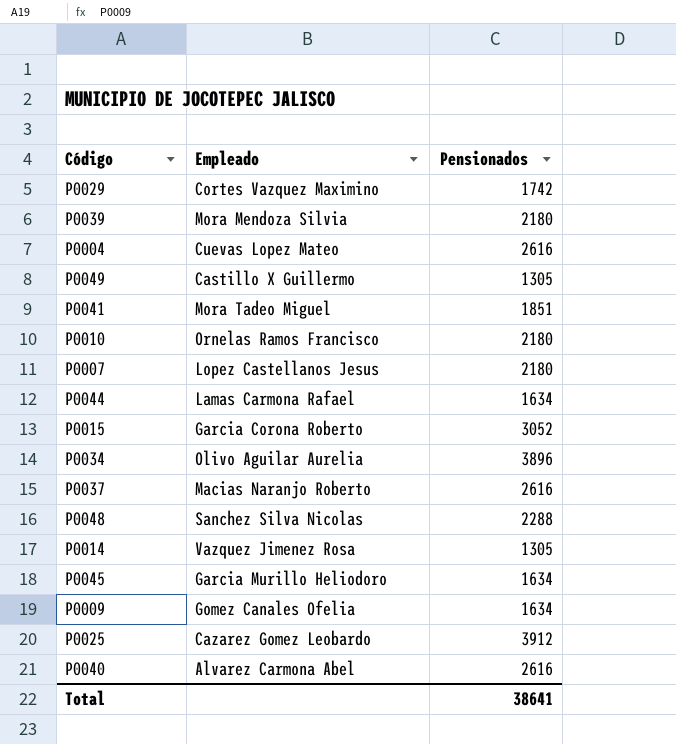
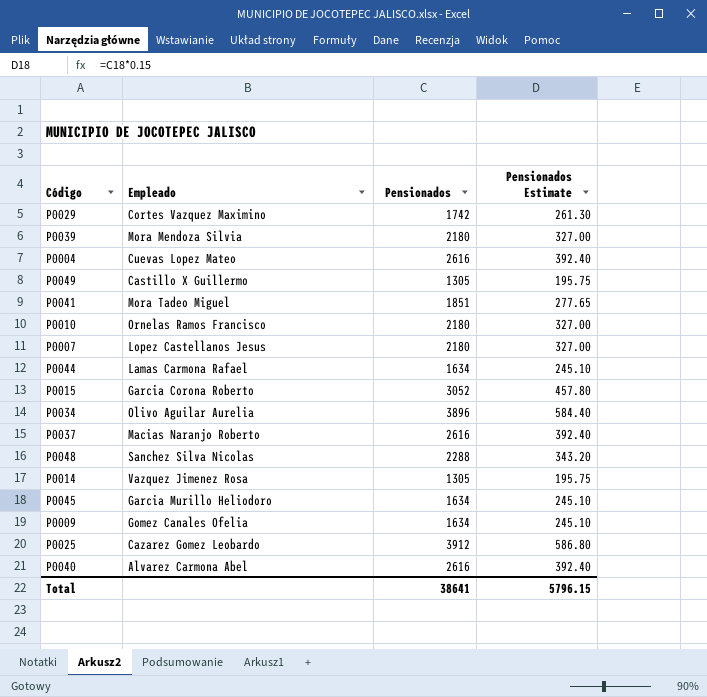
column Pensionados Estimate | formula: none -> [Pensionados] * 0.15

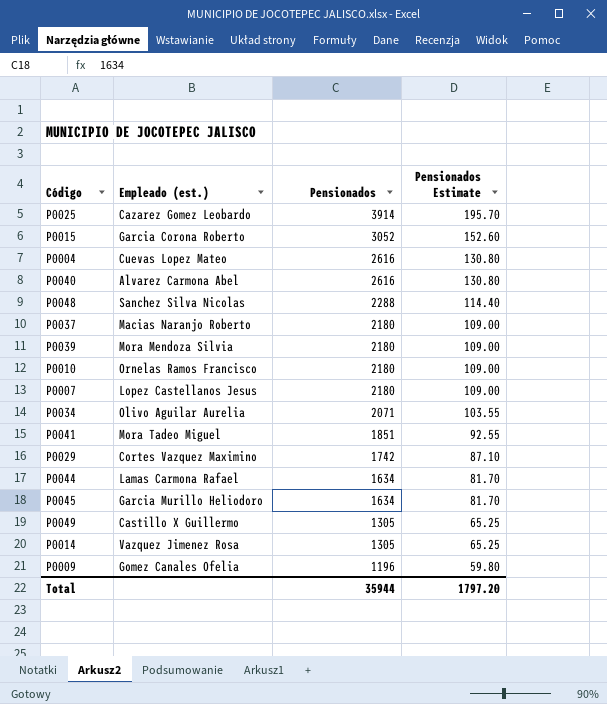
row order: none -> Pensionados descending
column name: Empleado -> Empleado (est.)
column Pensionados Estimate | formula: [Pensionados] * 0.15 -> [Pensionados] * 0.05
P0025 | Pensionados: 3912 -> 3914
P0037 | Pensionados: 2616 -> 2180
P0034 | Pensionados: 3896 -> 2071
P0009 | Pensionados: 1634 -> 1196
Total | Pensionados: 38641 -> 35944
Total | Pensionados Estimate: 5796.15 -> 1797.20

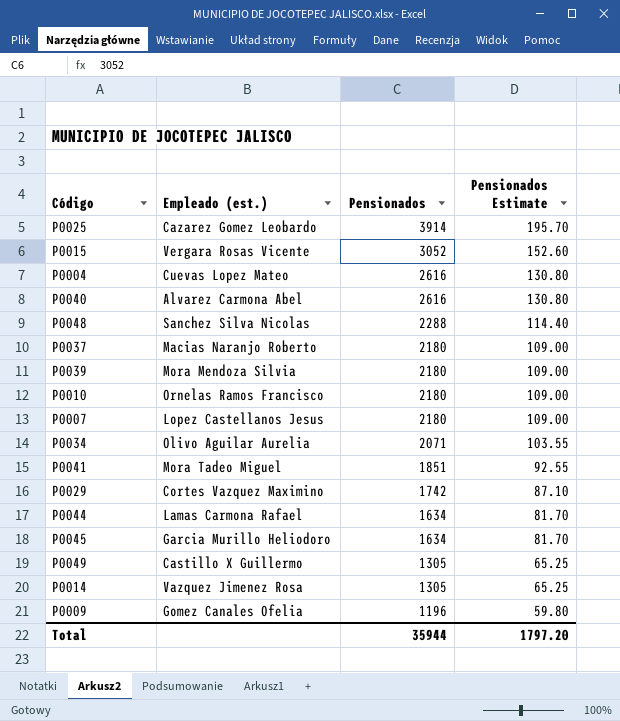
P0015 | Empleado (est.): Garcia Corona Roberto -> Vergara Rosas Vicente

